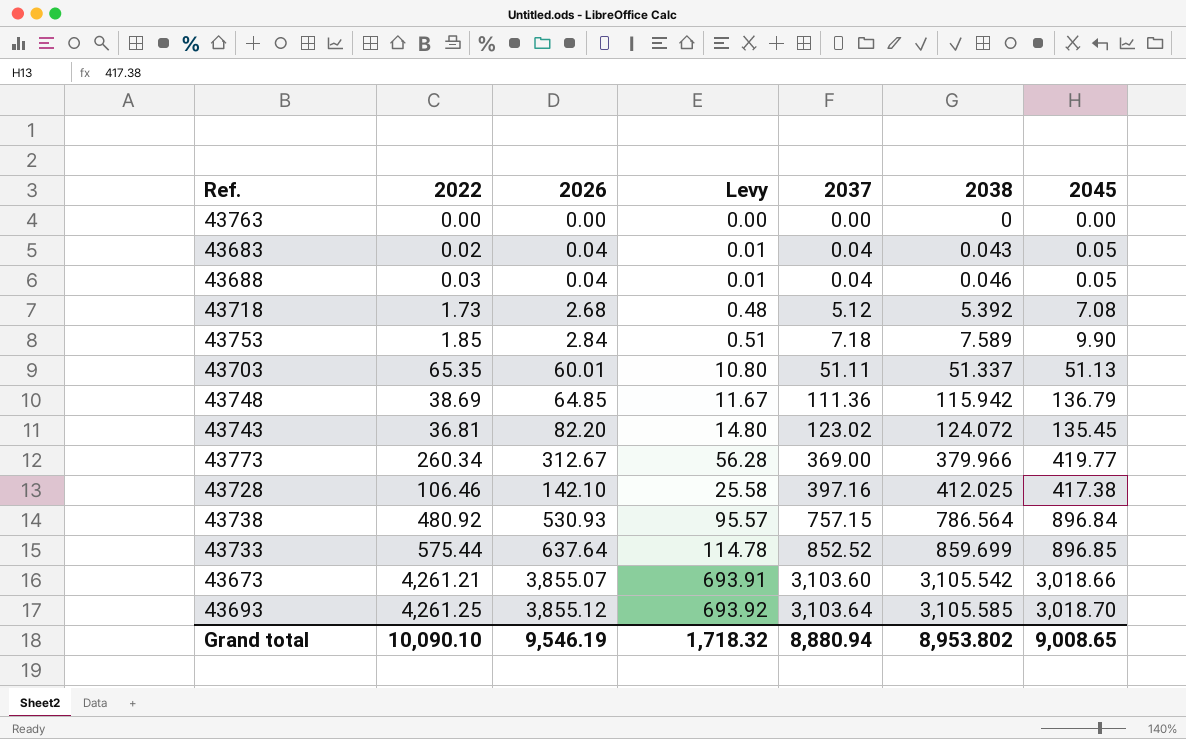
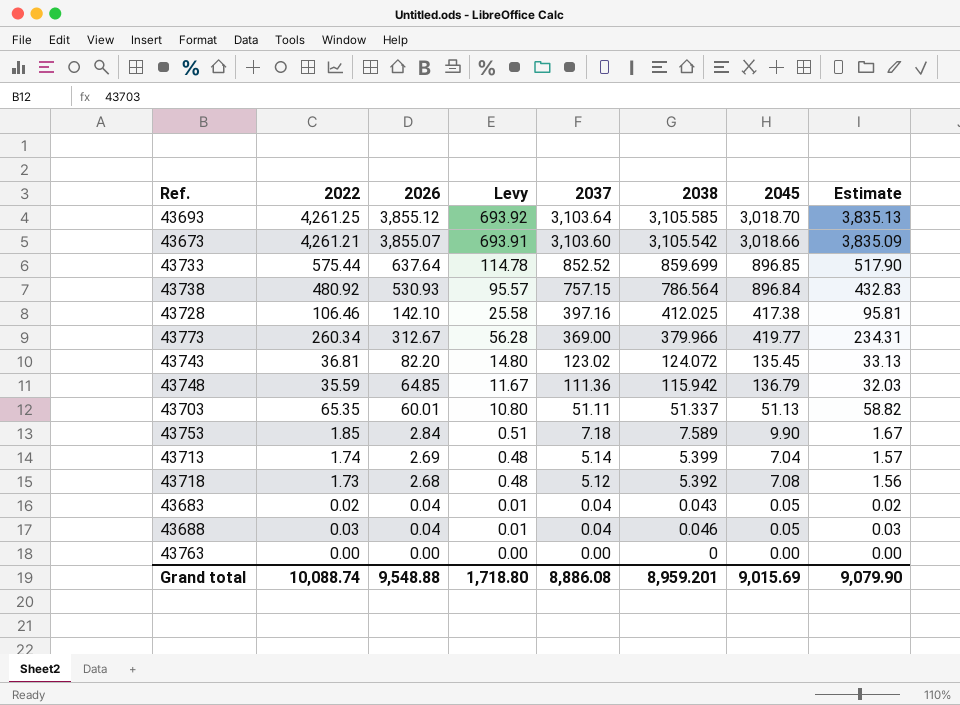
row order: 2037 ascending -> 2037 descending
column Estimate | formula: none -> [2022] * 0.9
43748 | 2022: 38.69 -> 35.59
row 43713: none -> 1.74 | 2.69 | 0.48 | 5.14 | 5.399 | 7.04 | 1.57
Grand total | 2022: 10,090.10 -> 10,088.74
Grand total | 2026: 9,546.19 -> 9,548.88
Grand total | Levy: 1,718.32 -> 1,718.80
Grand total | 2037: 8,880.94 -> 8,886.08
Grand total | 2038: 8,953.802 -> 8,959.201
Grand total | 2045: 9,008.65 -> 9,015.69

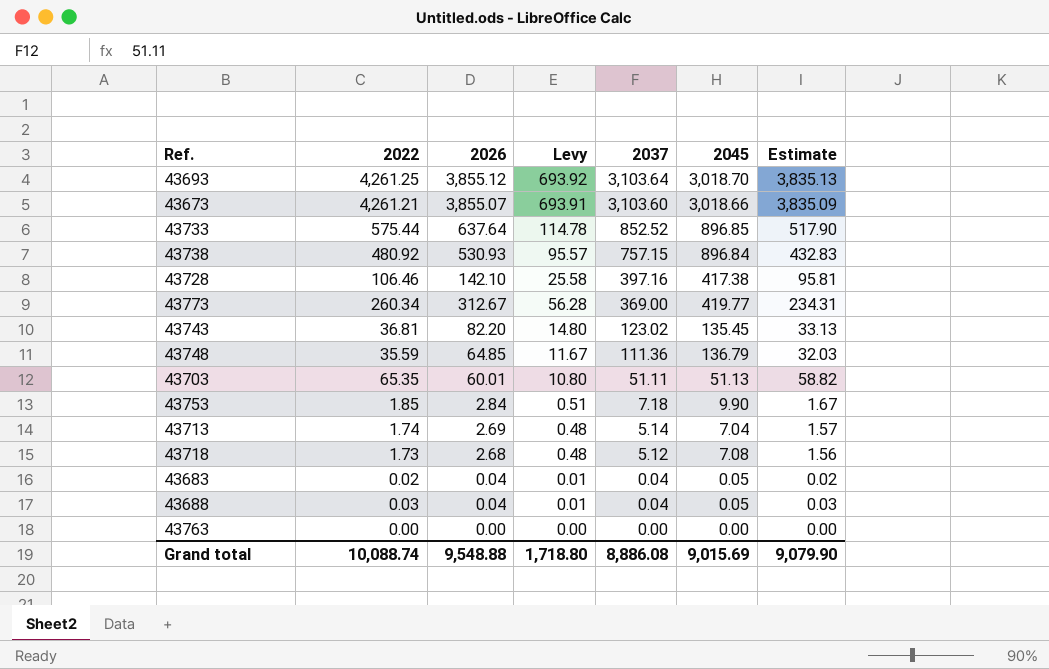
column 2038 | position: 6 -> none

